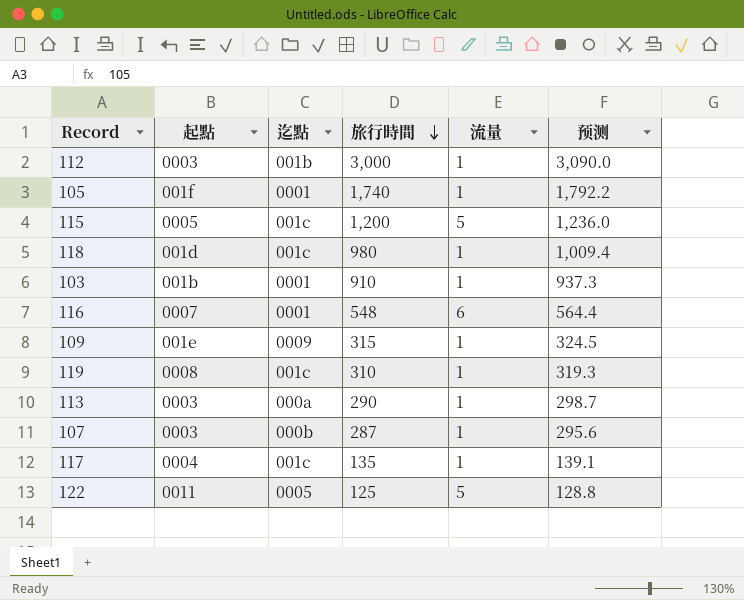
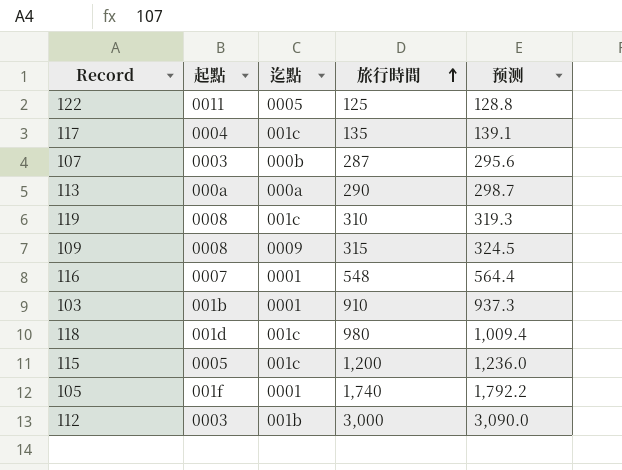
row order: 旅行時間 descending -> 旅行時間 ascending
column 流量 | position: 5 -> none
113 | 起點: 0003 -> 000a
109 | 起點: 001e -> 0008

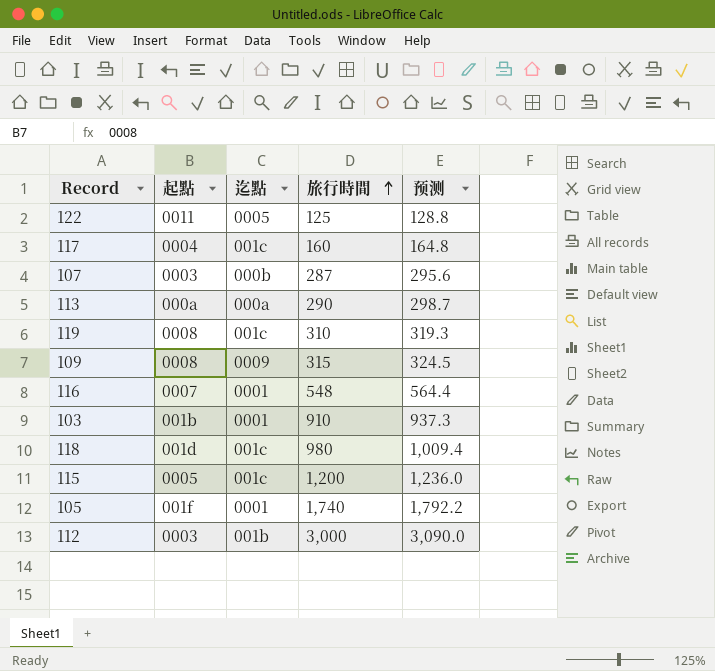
117 | 旅行時間: 135 -> 160
117 | 预测: 139.1 -> 164.8

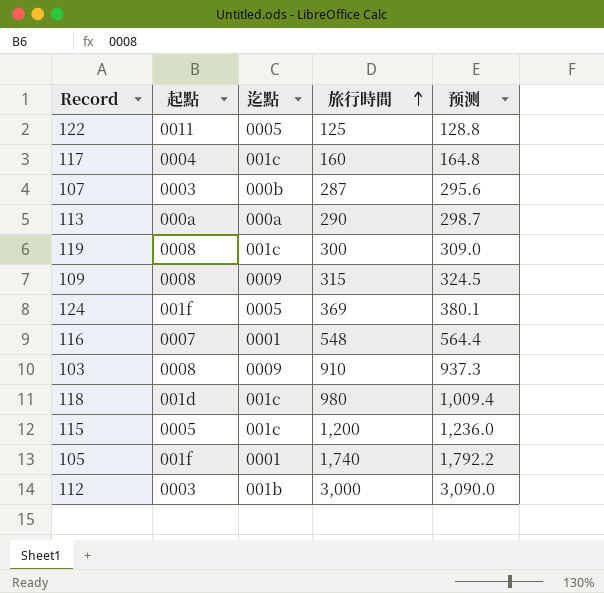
119 | 旅行時間: 310 -> 300
119 | 预测: 319.3 -> 309.0
row 124: none -> 001f | 0005 | 369 | 380.1
103 | 起點: 001b -> 0008
103 | 迄點: 0001 -> 0009

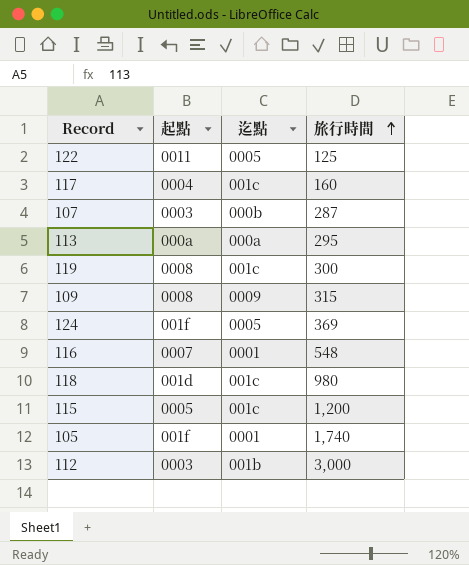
column 预测 | formula: [旅行時間] * 1.03 -> none
row 103: 0008 | 0009 | 910 | 937.3 -> none
113 | 旅行時間: 290 -> 295

